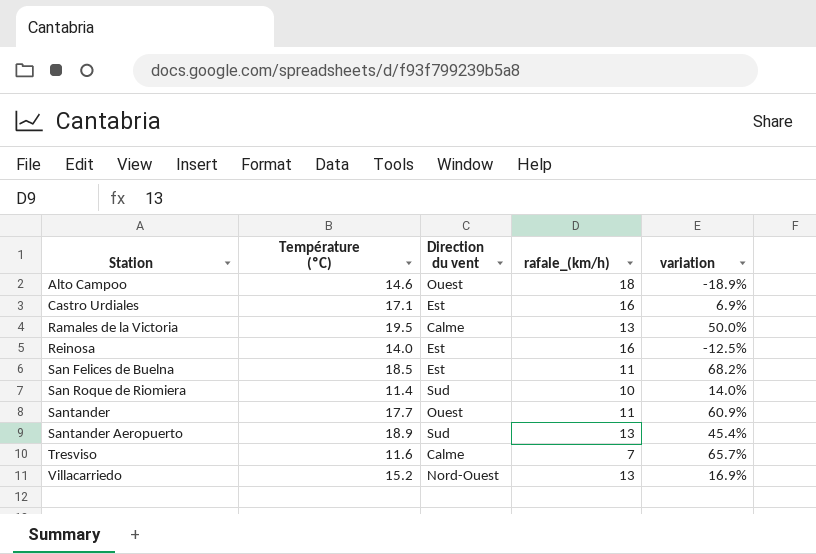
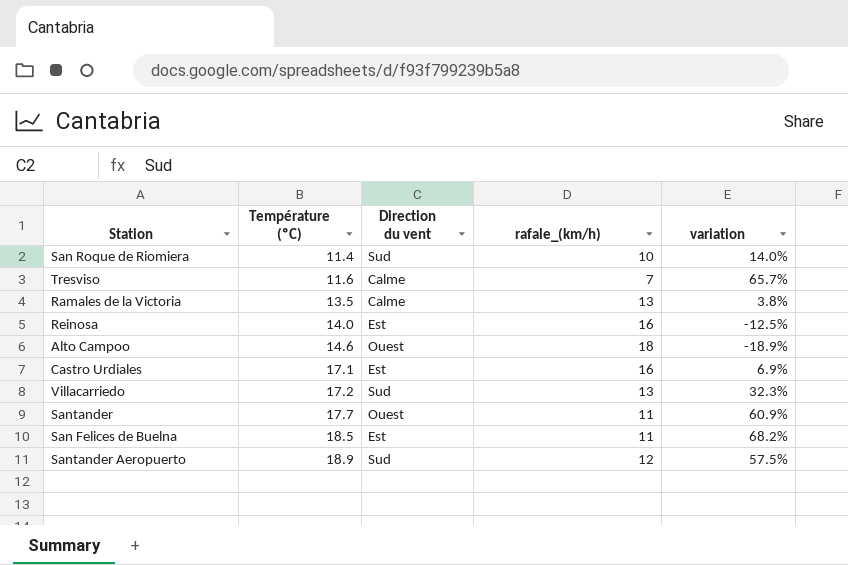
row order: Station ascending -> Température (ºC) ascending
Ramales de la Victoria | Température (ºC): 19.5 -> 13.5
Ramales de la Victoria | variation: 50.0% -> 3.8%
Villacarriedo | Température (ºC): 15.2 -> 17.2
Villacarriedo | Direction du vent: Nord-Ouest -> Sud
Villacarriedo | variation: 16.9% -> 32.3%
Santander Aeropuerto | rafale_(km/h): 13 -> 12
Santander Aeropuerto | variation: 45.4% -> 57.5%

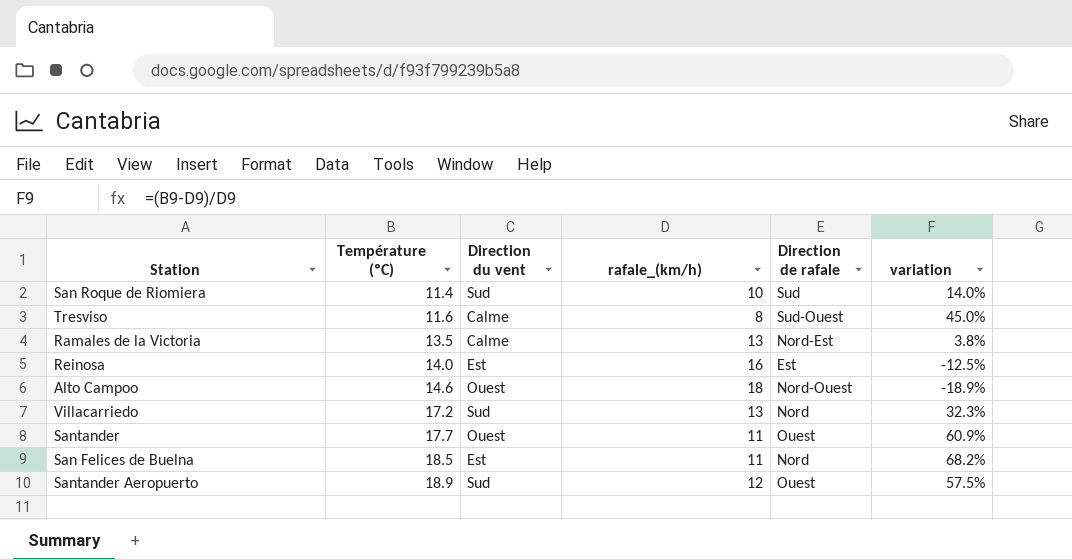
column Direction de rafale | position: none -> 5
row Castro Urdiales: 17.1 | Est | 16 | 6.9% -> none
Tresviso | rafale_(km/h): 7 -> 8
Tresviso | variation: 65.7% -> 45.0%

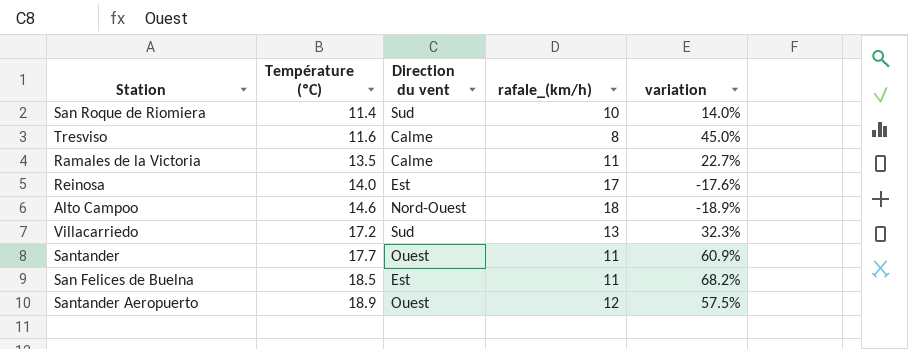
column Direction de rafale | position: 5 -> none
Ramales de la Victoria | rafale_(km/h): 13 -> 11
Ramales de la Victoria | variation: 3.8% -> 22.7%
Reinosa | rafale_(km/h): 16 -> 17
Reinosa | variation: -12.5% -> -17.6%
Alto Campoo | Direction du vent: Ouest -> Nord-Ouest
Santander Aeropuerto | Direction du vent: Sud -> Ouest

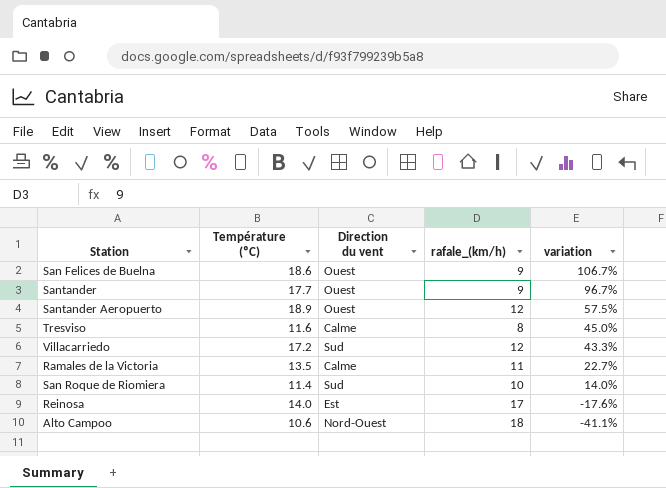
row order: Température (ºC) ascending -> variation descending
San Felices de Buelna | Température (ºC): 18.5 -> 18.6
San Felices de Buelna | Direction du vent: Est -> Ouest
San Felices de Buelna | rafale_(km/h): 11 -> 9
San Felices de Buelna | variation: 68.2% -> 106.7%
Santander | rafale_(km/h): 11 -> 9
Santander | variation: 60.9% -> 96.7%
Villacarriedo | rafale_(km/h): 13 -> 12
Villacarriedo | variation: 32.3% -> 43.3%
Alto Campoo | Température (ºC): 14.6 -> 10.6
Alto Campoo | variation: -18.9% -> -41.1%

